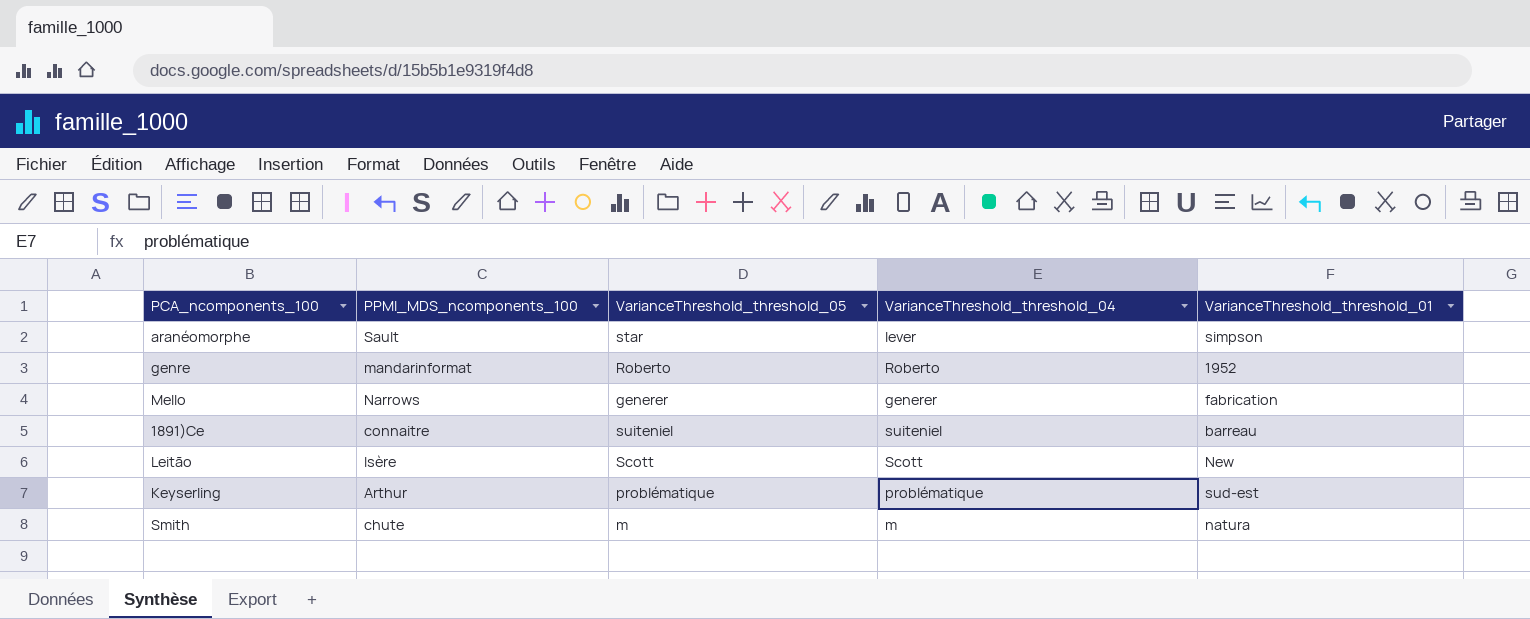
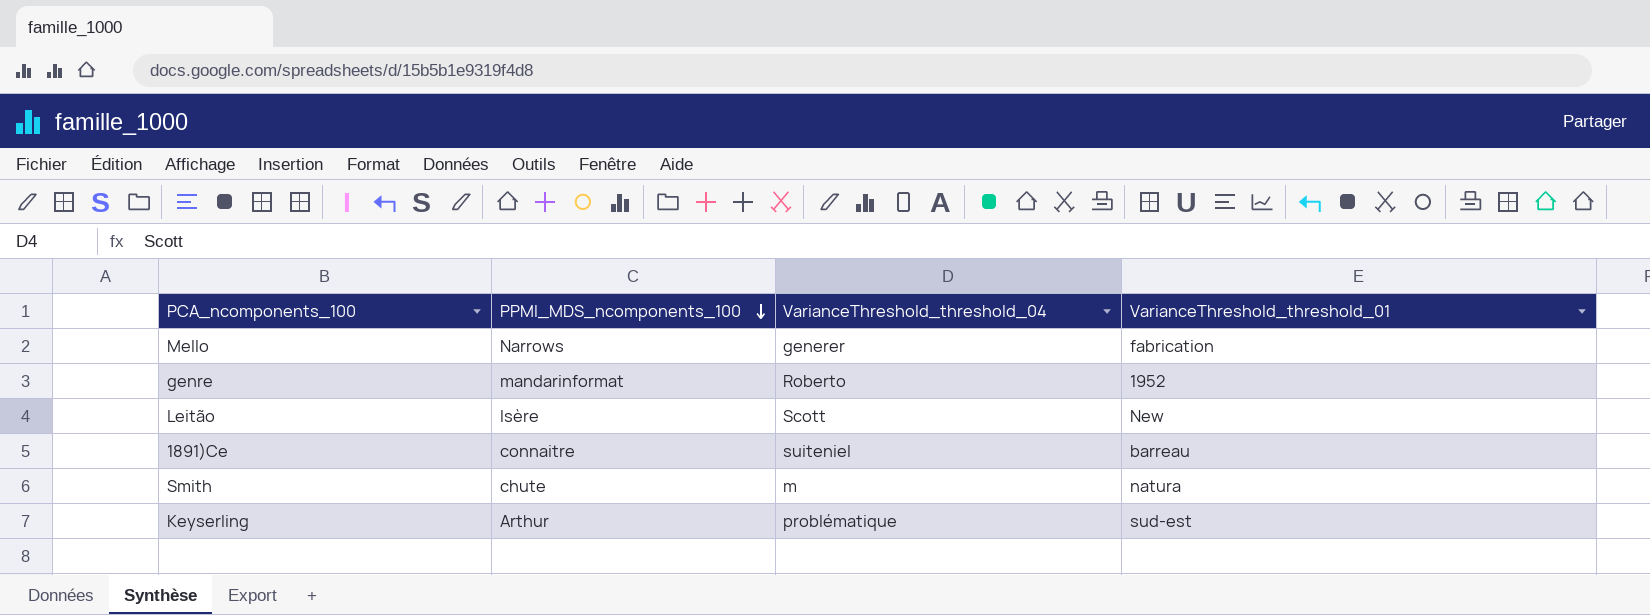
row order: none -> PPMI_MDS_ncomponents_100 descending
column VarianceThreshold_threshold_05 | position: 3 -> none
row aranéomorphe: Sault | star | lever | simpson -> none

